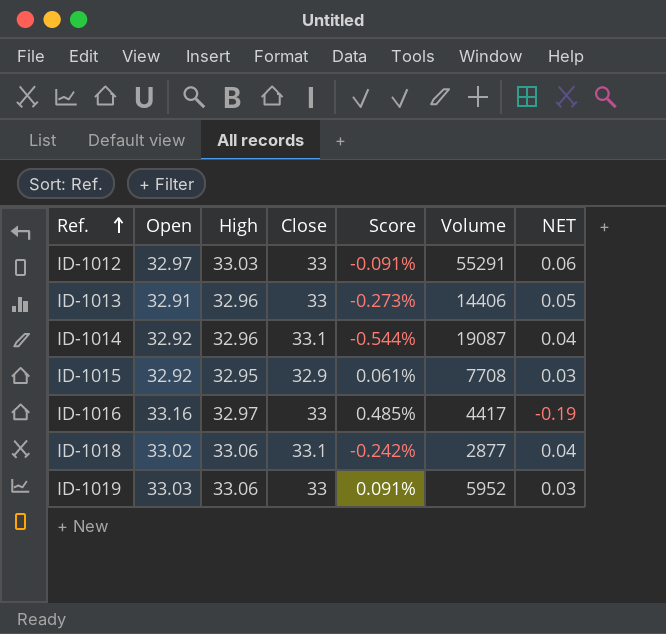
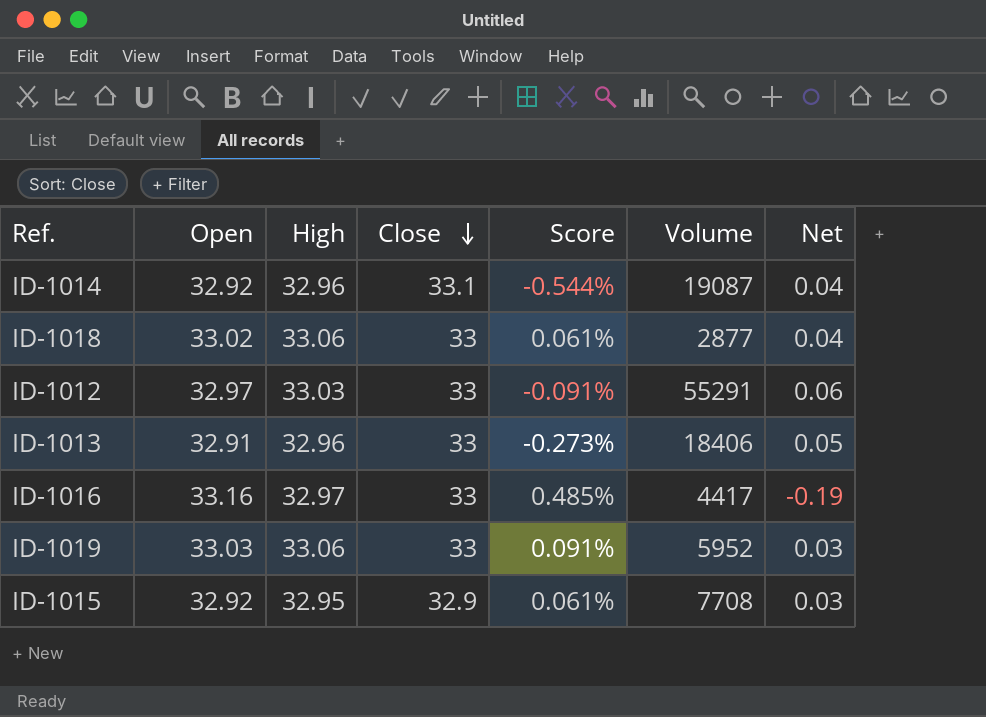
row order: Ref. ascending -> Close descending
column name: NET -> Net
ID-1018 | Close: 33.1 -> 33
ID-1018 | Score: -0.242% -> 0.061%
ID-1013 | Volume: 14406 -> 18406

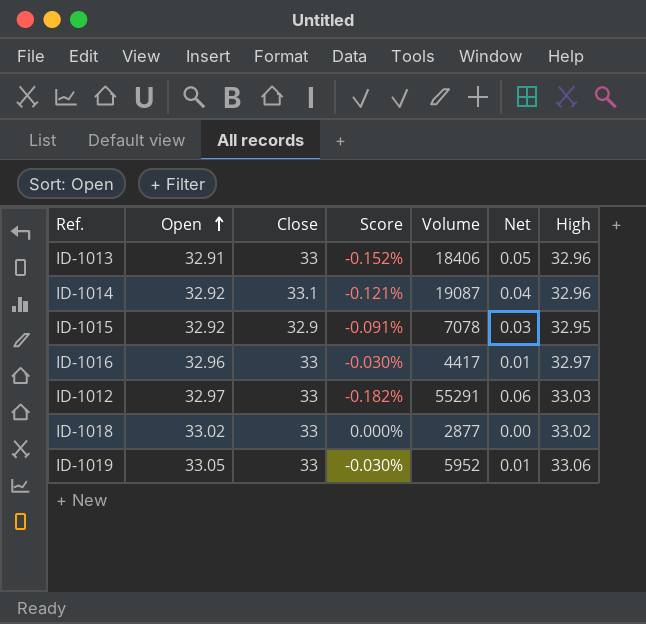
row order: Close descending -> Open ascending
column Score | formula: ([Open] - [Close]) / [Close] -> ([Open] - [High]) / [High]
column High | position: 3 -> 7
ID-1015 | Volume: 7708 -> 7078
ID-1016 | Open: 33.16 -> 32.96
ID-1016 | Net: -0.19 -> 0.01
ID-1018 | Net: 0.04 -> 0.00
ID-1018 | High: 33.06 -> 33.02
ID-1019 | Open: 33.03 -> 33.05
ID-1019 | Net: 0.03 -> 0.01

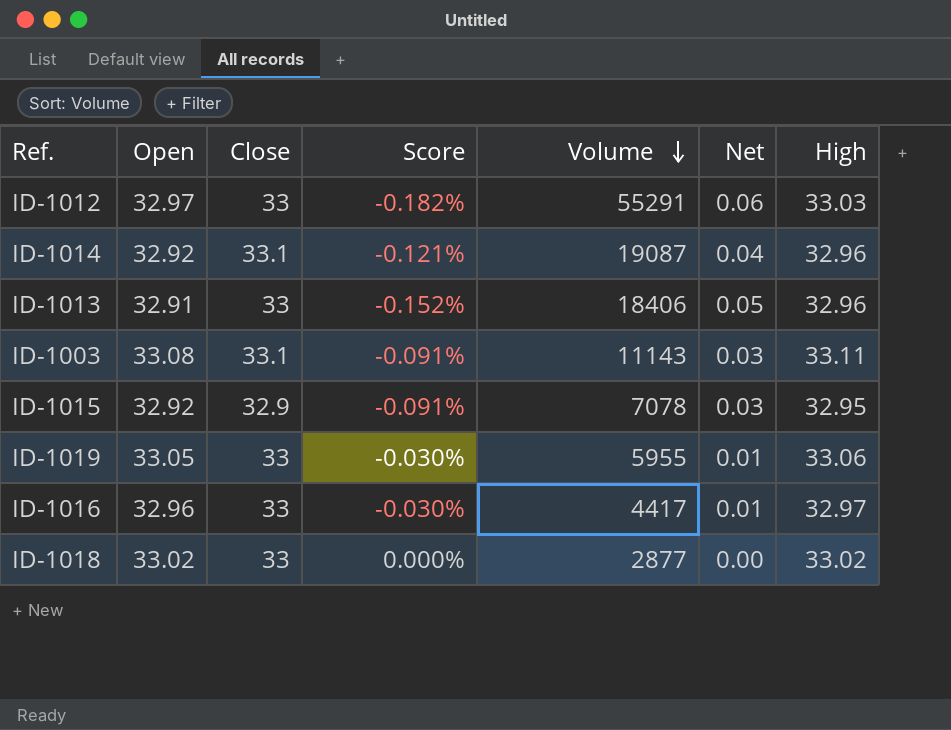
row order: Open ascending -> Volume descending
row ID-1003: none -> 33.08 | 33.1 | -0.091% | 11143 | 0.03 | 33.11
ID-1019 | Volume: 5952 -> 5955

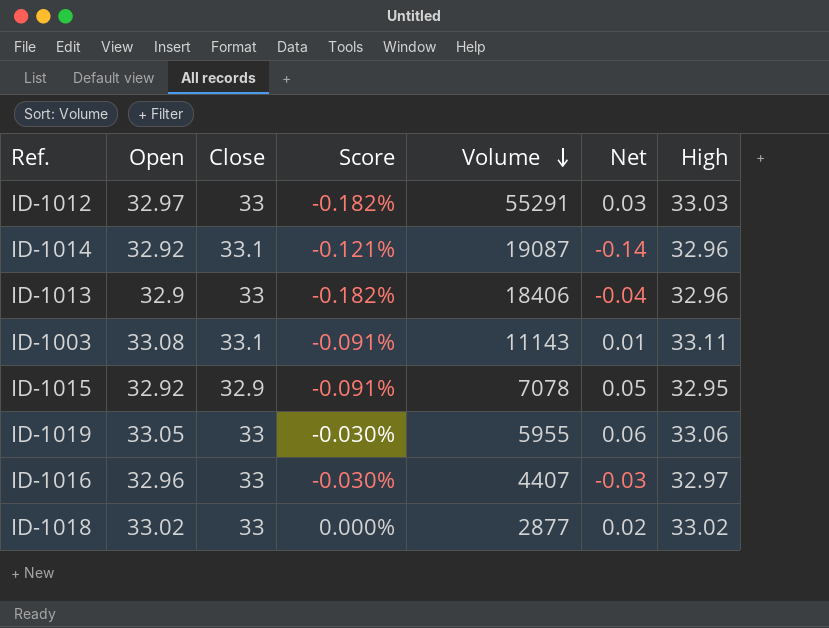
column Net | formula: [High] - [Open] -> [High] - [Close]
ID-1013 | Open: 32.91 -> 32.9
ID-1013 | Score: -0.152% -> -0.182%
ID-1016 | Volume: 4417 -> 4407

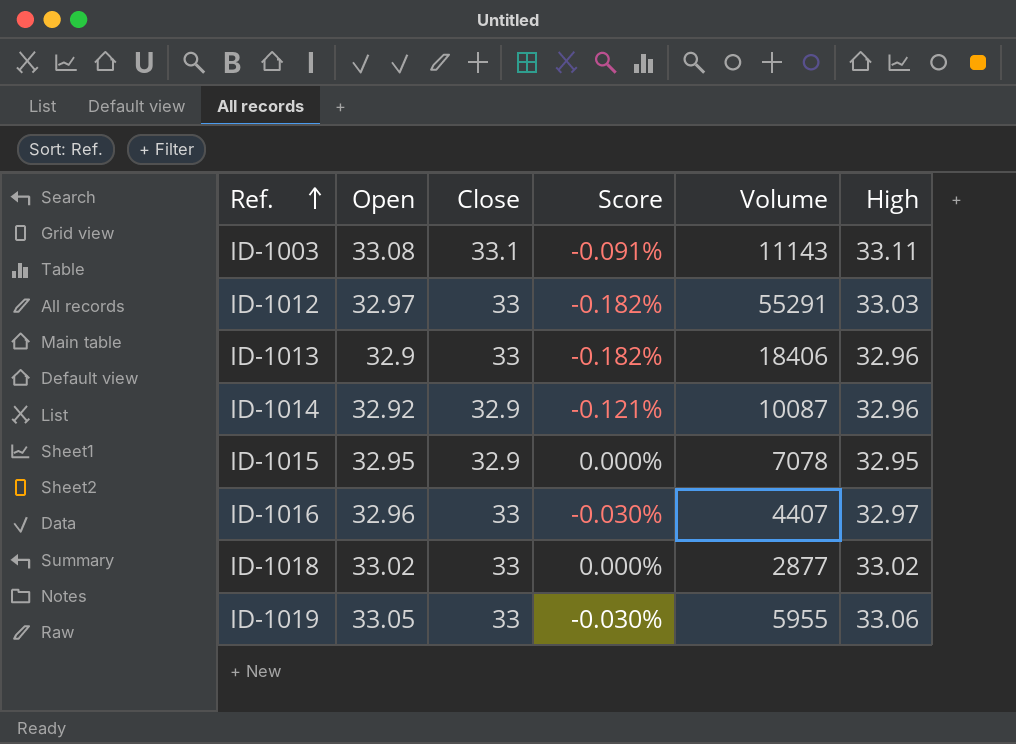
row order: Volume descending -> Ref. ascending
column Net | formula: [High] - [Close] -> none
ID-1014 | Close: 33.1 -> 32.9
ID-1014 | Volume: 19087 -> 10087
ID-1015 | Open: 32.92 -> 32.95
ID-1015 | Score: -0.091% -> 0.000%

